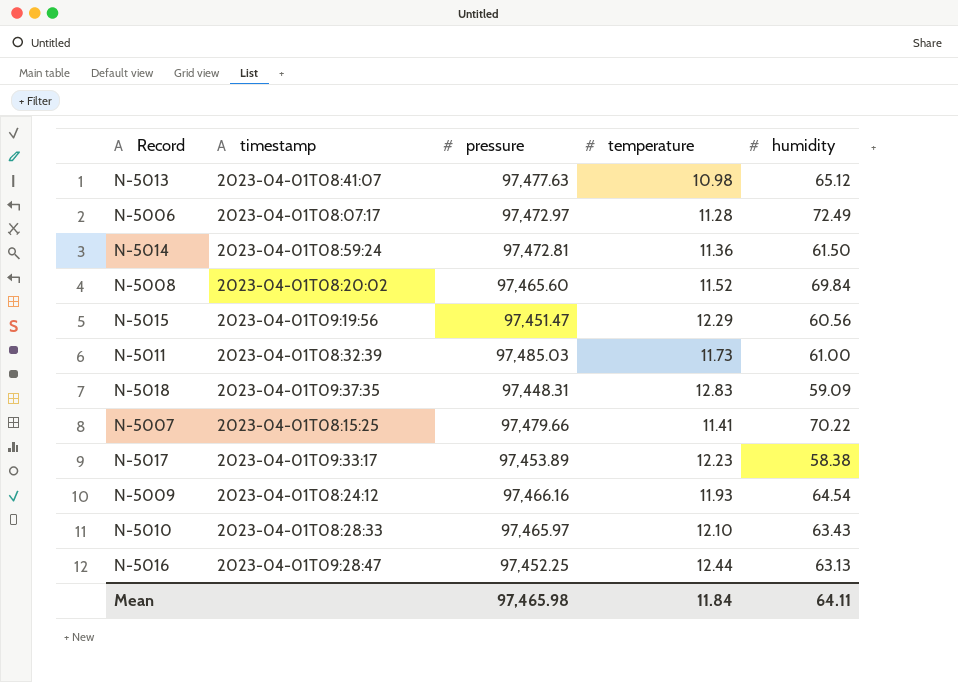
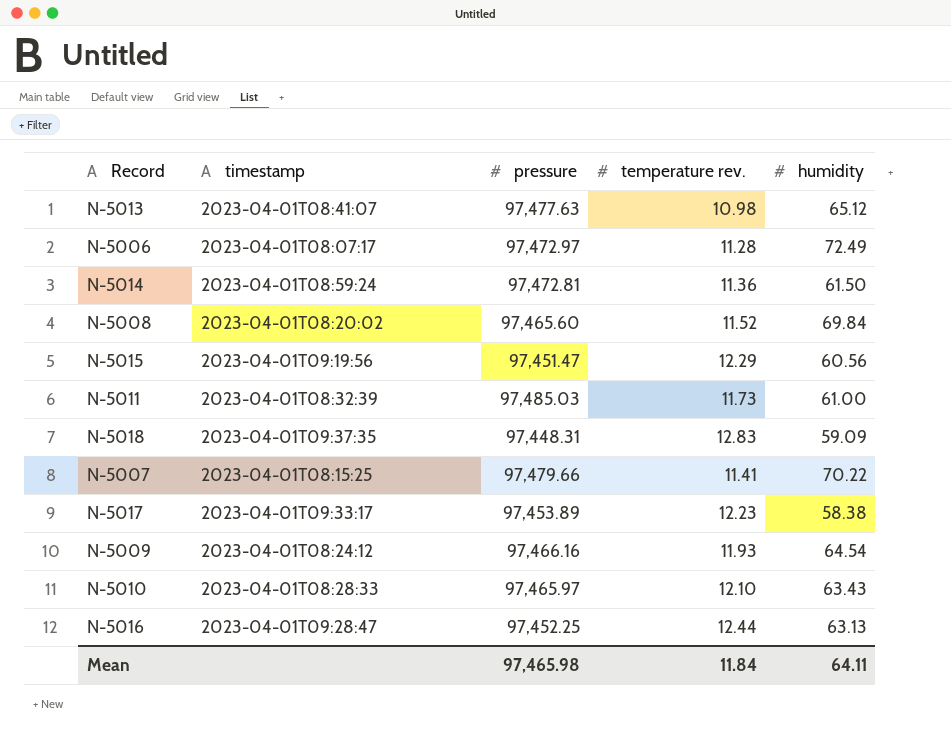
column name: temperature -> temperature rev.

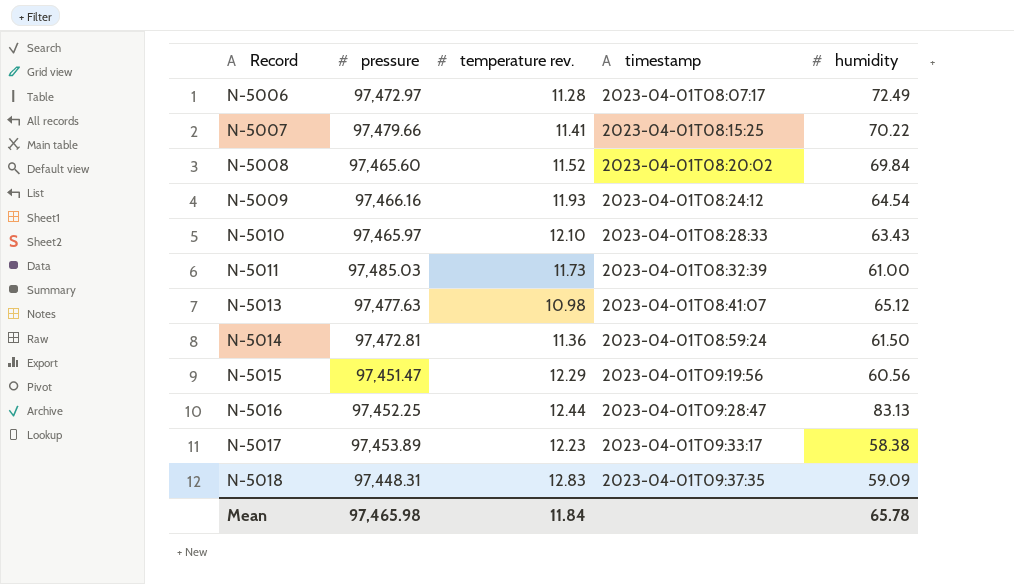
row order: none -> Record ascending
column timestamp | position: 2 -> 4
N-5016 | humidity: 63.13 -> 83.13
Mean | humidity: 64.11 -> 65.78

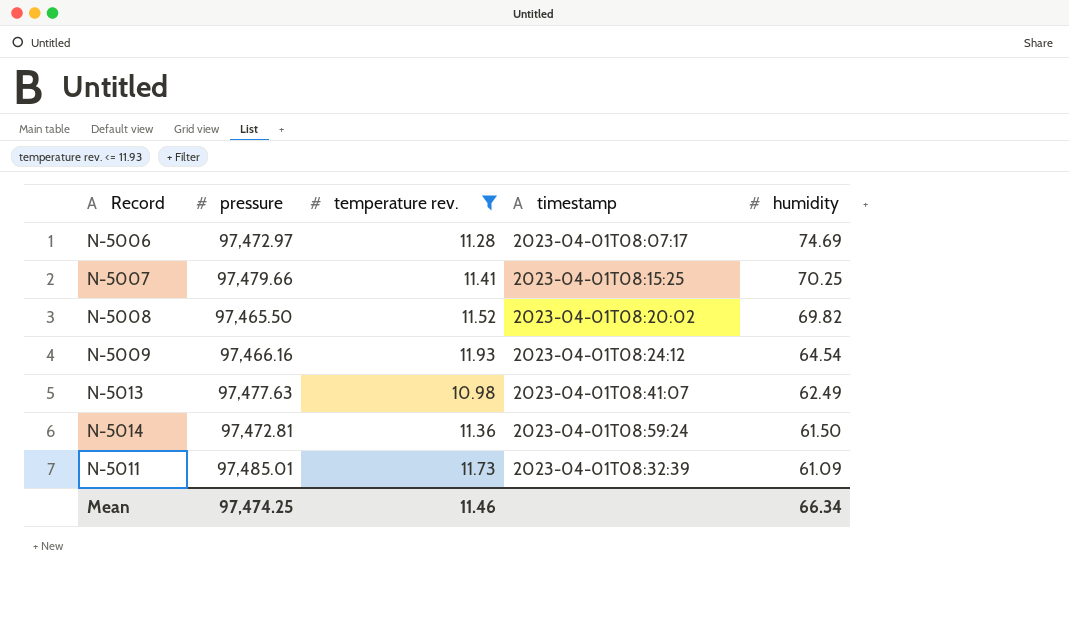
filter: none -> temperature rev. <= 11.93
row order: Record ascending -> humidity descending
N-5006 | humidity: 72.49 -> 74.69
N-5007 | humidity: 70.22 -> 70.25
N-5008 | pressure: 97,465.60 -> 97,465.50
N-5008 | humidity: 69.84 -> 69.82
N-5013 | humidity: 65.12 -> 62.49
N-5011 | pressure: 97,485.03 -> 97,485.01
N-5011 | humidity: 61.00 -> 61.09
Mean | pressure: 97,465.98 -> 97,474.25
Mean | temperature rev.: 11.84 -> 11.46
Mean | humidity: 65.78 -> 66.34

